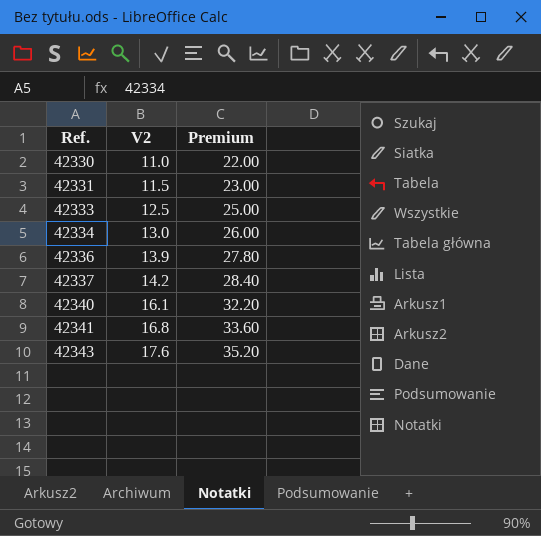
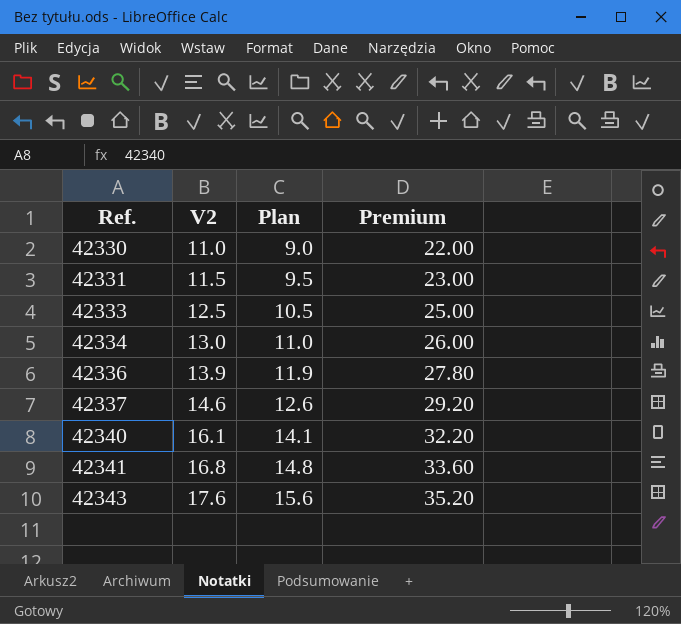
column Plan | formula: none -> [V2] - 2
42337 | V2: 14.2 -> 14.6
42337 | Premium: 28.40 -> 29.20

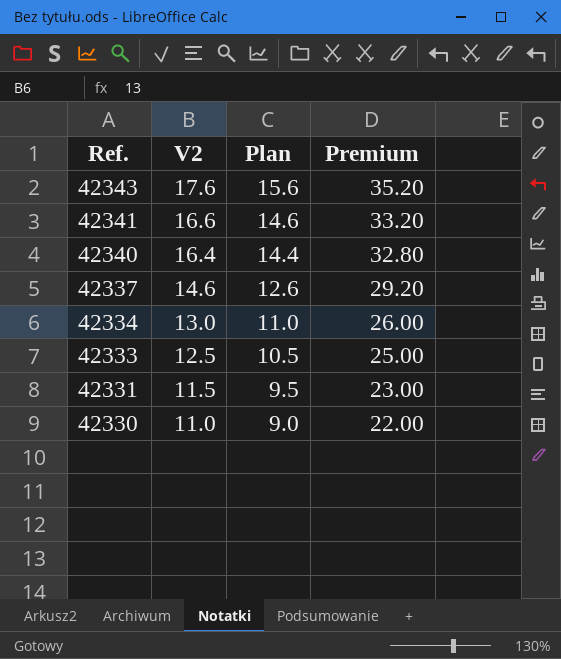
row order: Ref. ascending -> Ref. descending
row 42336: 13.9 | 11.9 | 27.80 -> none
42341 | V2: 16.8 -> 16.6
42341 | Plan: 14.8 -> 14.6
42341 | Premium: 33.60 -> 33.20
42340 | V2: 16.1 -> 16.4
42340 | Plan: 14.1 -> 14.4
42340 | Premium: 32.20 -> 32.80

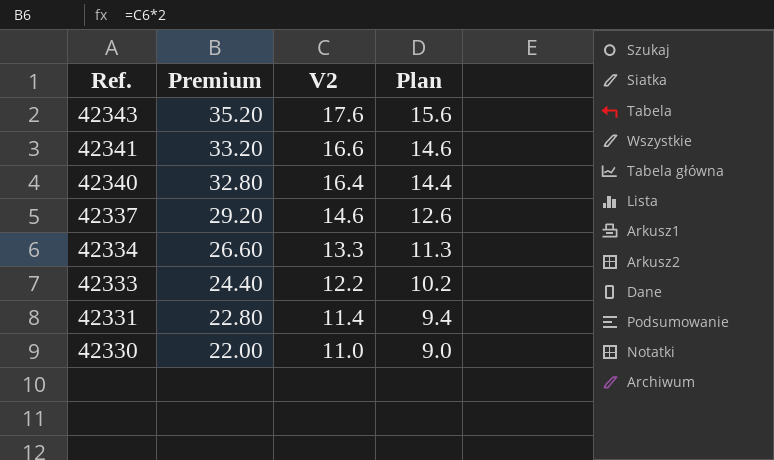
column Premium | position: 4 -> 2
42334 | Premium: 26.00 -> 26.60
42334 | V2: 13.0 -> 13.3
42334 | Plan: 11.0 -> 11.3
42333 | Premium: 25.00 -> 24.40
42333 | V2: 12.5 -> 12.2
42333 | Plan: 10.5 -> 10.2
42331 | Premium: 23.00 -> 22.80
42331 | V2: 11.5 -> 11.4
42331 | Plan: 9.5 -> 9.4

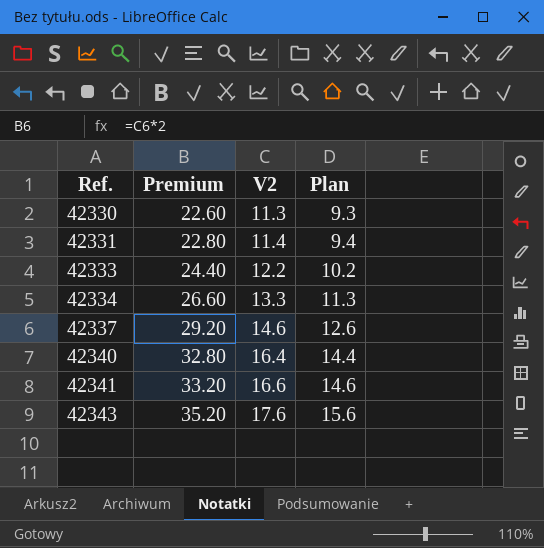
row order: Ref. descending -> Ref. ascending
42330 | Premium: 22.00 -> 22.60
42330 | V2: 11.0 -> 11.3
42330 | Plan: 9.0 -> 9.3

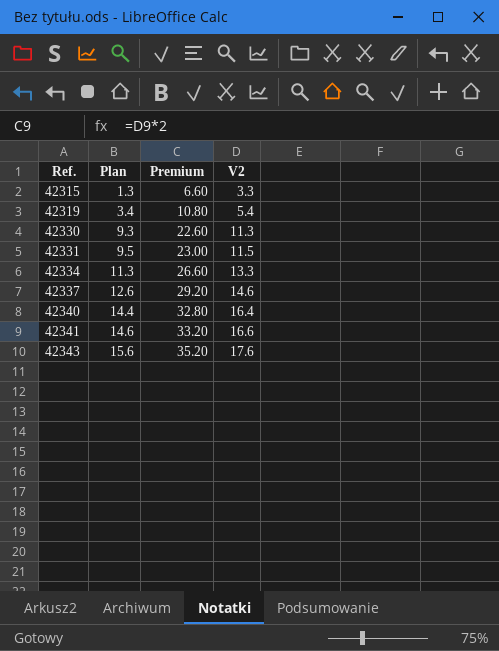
column Plan | position: 4 -> 2
row 42333: 24.40 | 12.2 | 10.2 -> none
row 42315: none -> 1.3 | 6.60 | 3.3
row 42319: none -> 3.4 | 10.80 | 5.4
42331 | Plan: 9.4 -> 9.5
42331 | Premium: 22.80 -> 23.00
42331 | V2: 11.4 -> 11.5

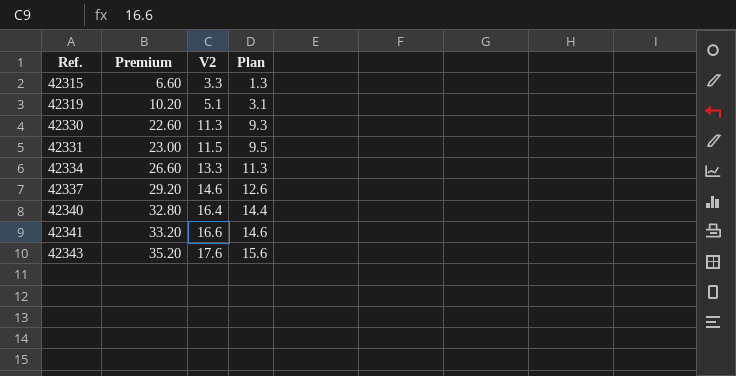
column Plan | position: 2 -> 4
42319 | Premium: 10.80 -> 10.20
42319 | V2: 5.4 -> 5.1
42319 | Plan: 3.4 -> 3.1

